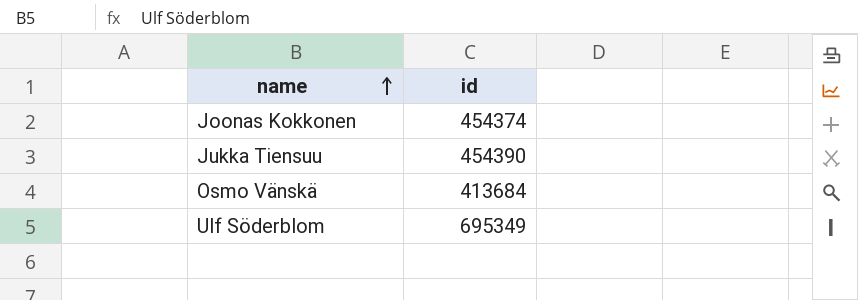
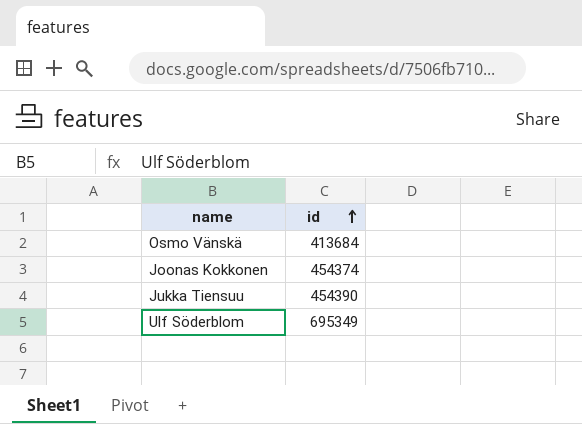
row order: name ascending -> id ascending

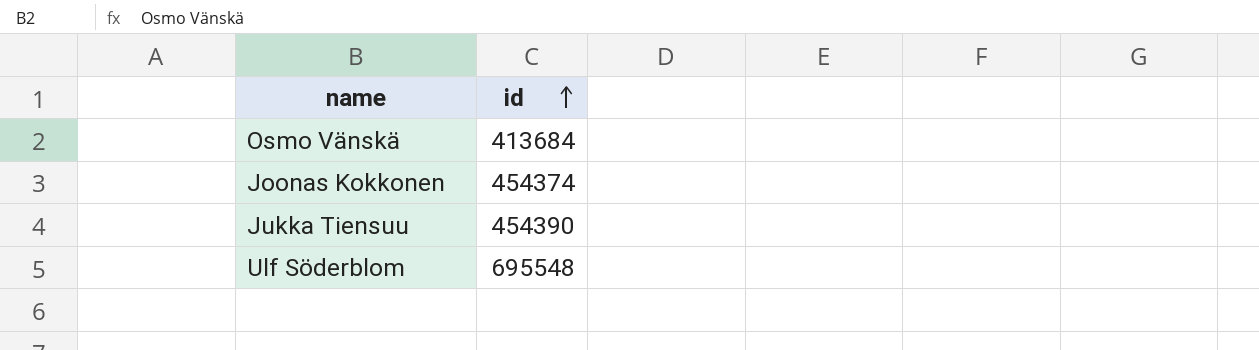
Ulf Söderblom | id: 695349 -> 695548

